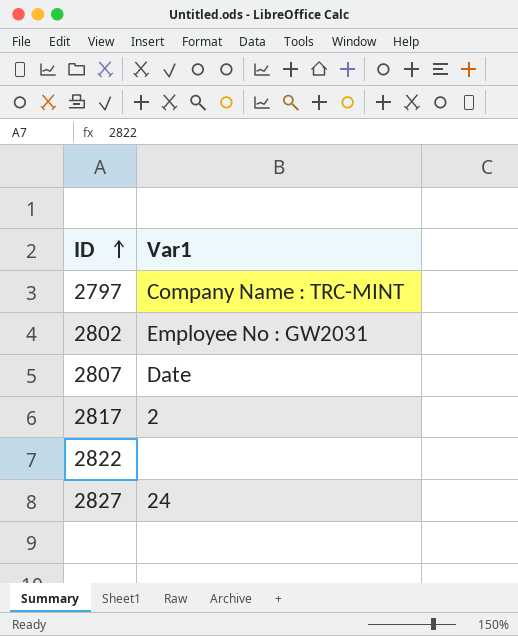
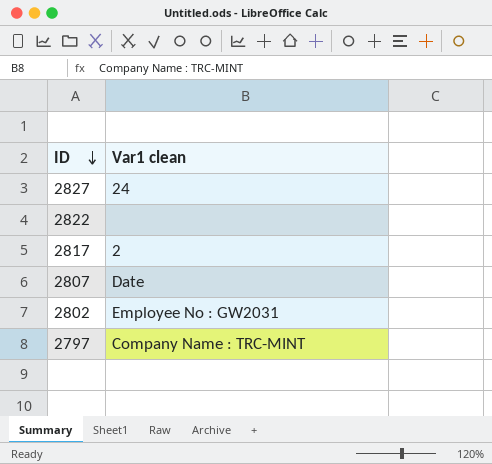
row order: ID ascending -> ID descending
column name: Var1 -> Var1 clean

